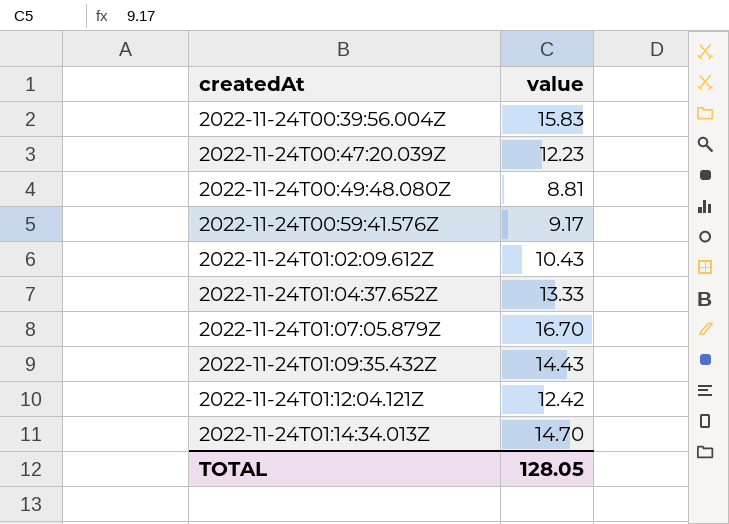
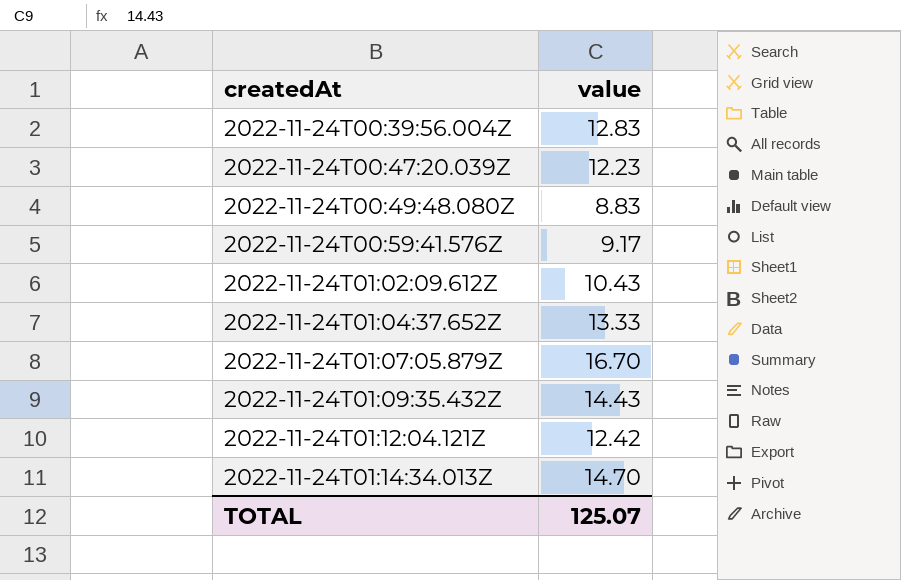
2022-11-24T00:39:56.004Z | value: 15.83 -> 12.83
2022-11-24T00:49:48.080Z | value: 8.81 -> 8.83
TOTAL | value: 128.05 -> 125.07

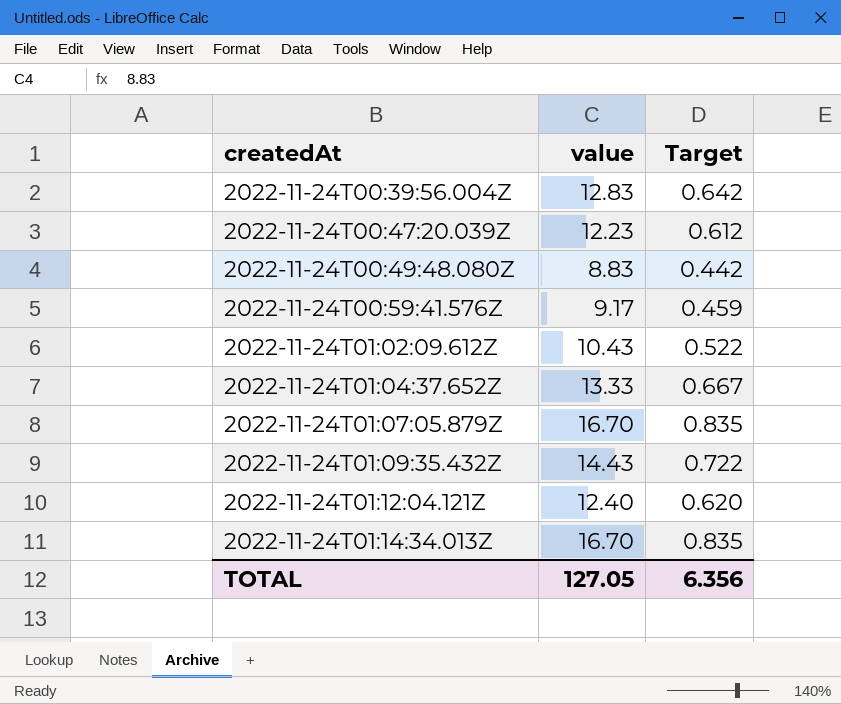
column Target | formula: none -> [value] * 0.05
2022-11-24T01:12:04.121Z | value: 12.42 -> 12.40
2022-11-24T01:14:34.013Z | value: 14.70 -> 16.70
TOTAL | value: 125.07 -> 127.05

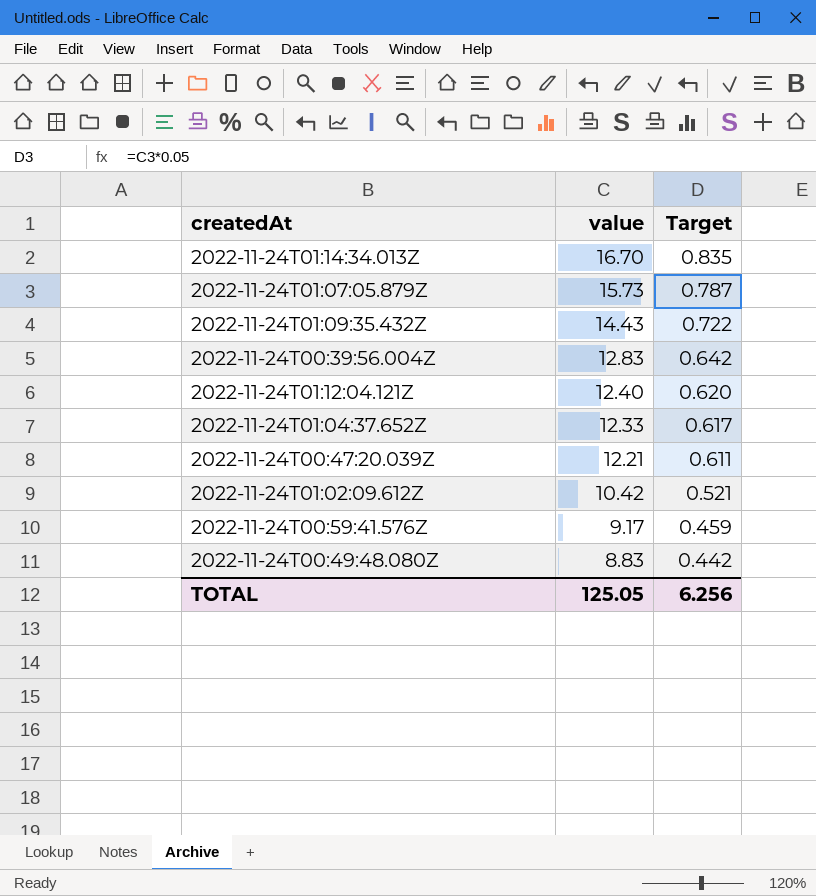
row order: createdAt ascending -> value descending
2022-11-24T01:07:05.879Z | value: 16.70 -> 15.73
2022-11-24T01:07:05.879Z | Target: 0.835 -> 0.787
2022-11-24T01:04:37.652Z | value: 13.33 -> 12.33
2022-11-24T01:04:37.652Z | Target: 0.667 -> 0.617
2022-11-24T00:47:20.039Z | value: 12.23 -> 12.21
2022-11-24T00:47:20.039Z | Target: 0.612 -> 0.611
2022-11-24T01:02:09.612Z | value: 10.43 -> 10.42
2022-11-24T01:02:09.612Z | Target: 0.522 -> 0.521
TOTAL | value: 127.05 -> 125.05
TOTAL | Target: 6.356 -> 6.256

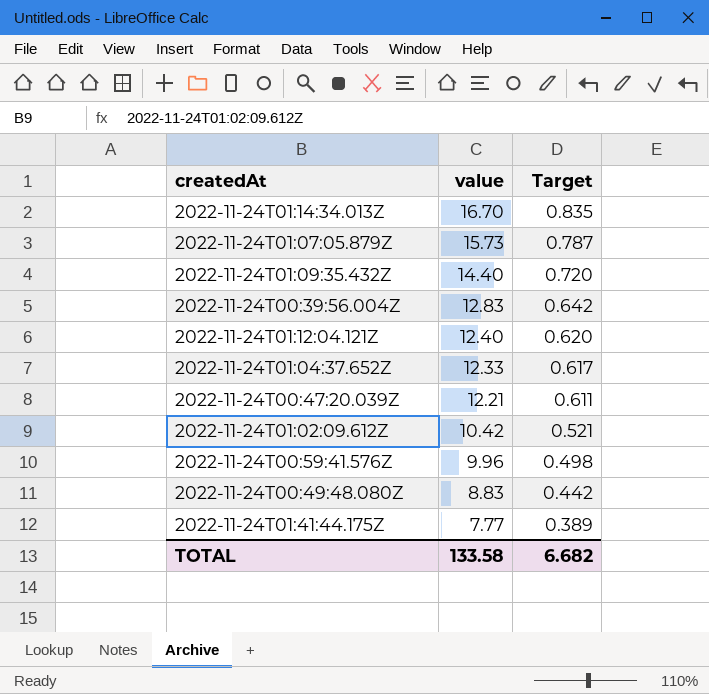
2022-11-24T01:09:35.432Z | value: 14.43 -> 14.40
2022-11-24T01:09:35.432Z | Target: 0.722 -> 0.720
2022-11-24T00:59:41.576Z | value: 9.17 -> 9.96
2022-11-24T00:59:41.576Z | Target: 0.459 -> 0.498
row 2022-11-24T01:41:44.175Z: none -> 7.77 | 0.389
TOTAL | value: 125.05 -> 133.58
TOTAL | Target: 6.256 -> 6.682

